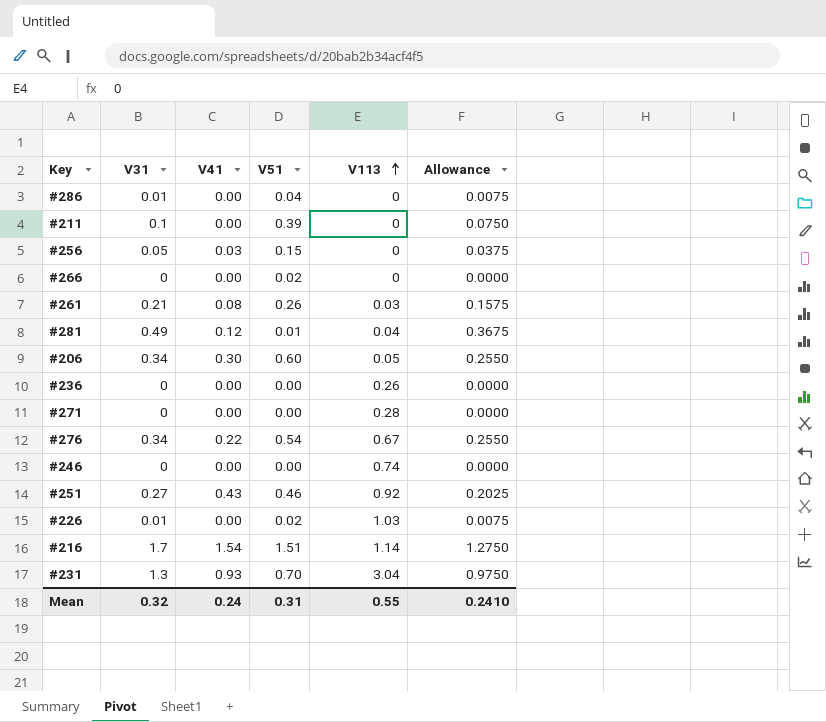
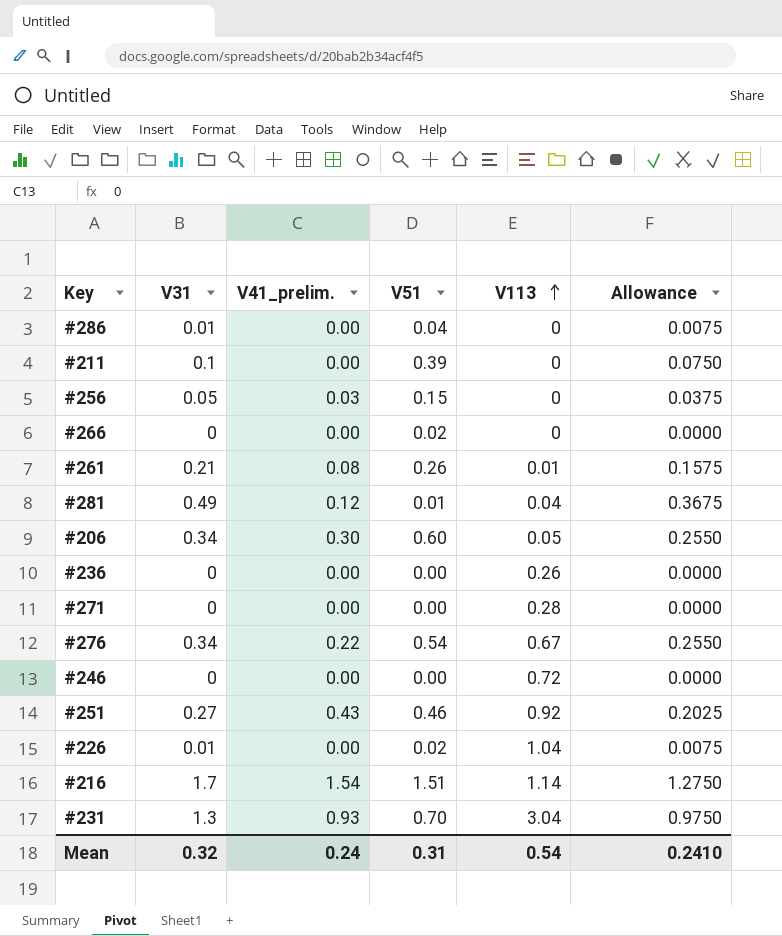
column name: V41 -> V41_prelim.
#261 | V113: 0.03 -> 0.01
#246 | V113: 0.74 -> 0.72
#226 | V113: 1.03 -> 1.04
Mean | V113: 0.55 -> 0.54

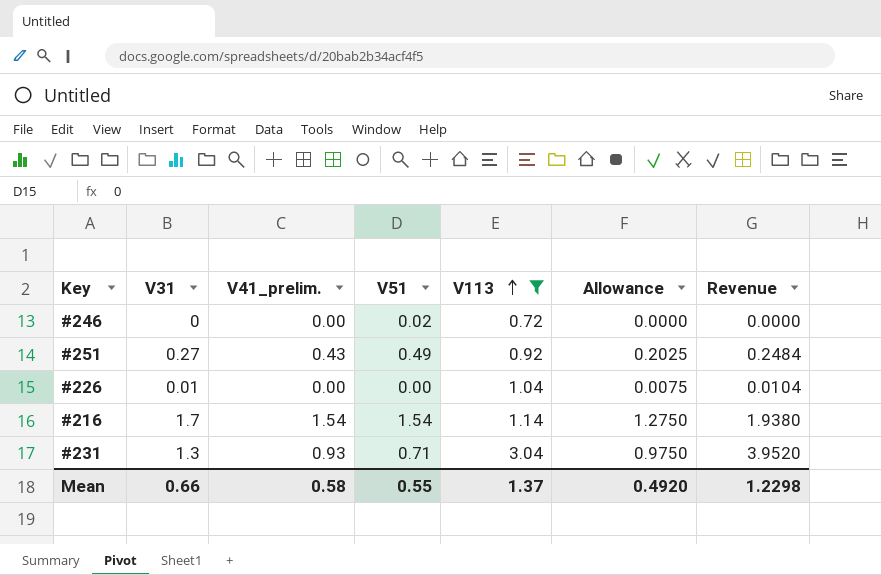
filter: none -> V113 >= 0.72
column Revenue | formula: none -> [V31] * [V113]
#246 | V51: 0.00 -> 0.02
#251 | V51: 0.46 -> 0.49
#226 | V51: 0.02 -> 0.00
#216 | V51: 1.51 -> 1.54
#231 | V51: 0.70 -> 0.71
Mean | V31: 0.32 -> 0.66
Mean | V41_prelim.: 0.24 -> 0.58
Mean | V51: 0.31 -> 0.55
Mean | V113: 0.54 -> 1.37
Mean | Allowance: 0.2410 -> 0.4920

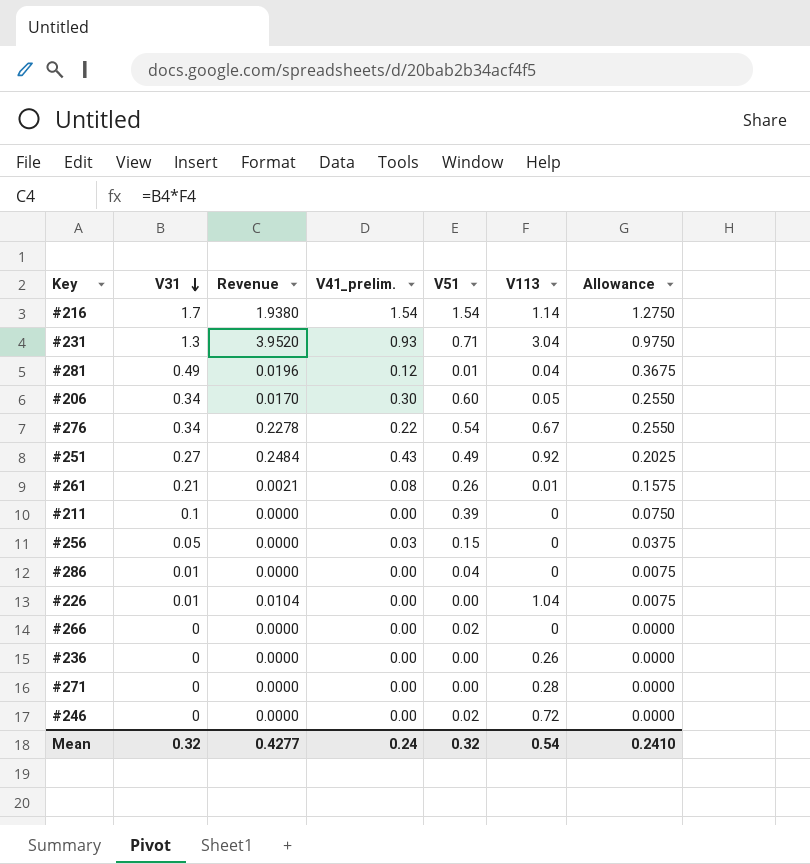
filter: V113 >= 0.72 -> none
row order: V113 ascending -> V31 descending
column Revenue | position: 7 -> 3
Mean | V31: 0.66 -> 0.32
Mean | Revenue: 1.2298 -> 0.4277
Mean | V41_prelim.: 0.58 -> 0.24
Mean | V51: 0.55 -> 0.32
Mean | V113: 1.37 -> 0.54
Mean | Allowance: 0.4920 -> 0.2410

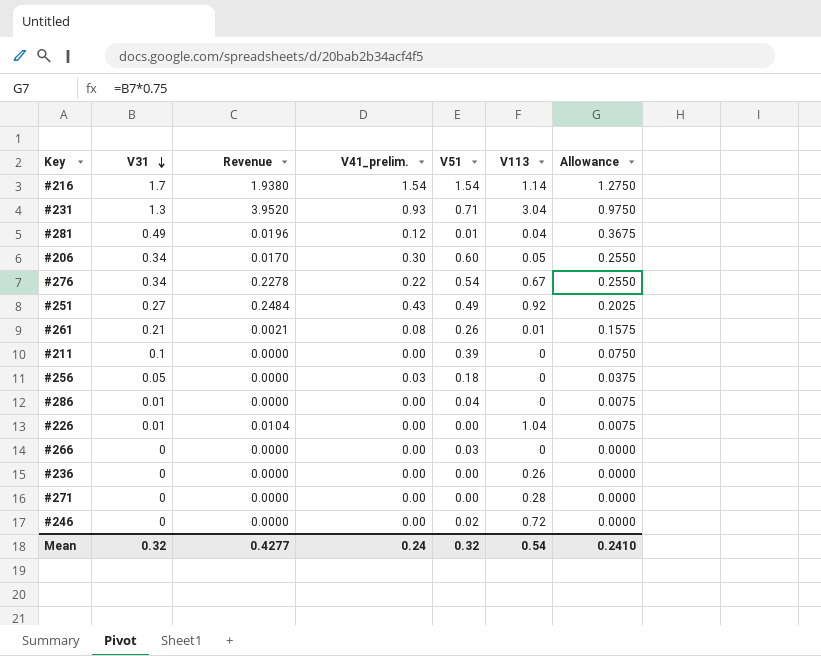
#256 | V51: 0.15 -> 0.18
#266 | V51: 0.02 -> 0.03

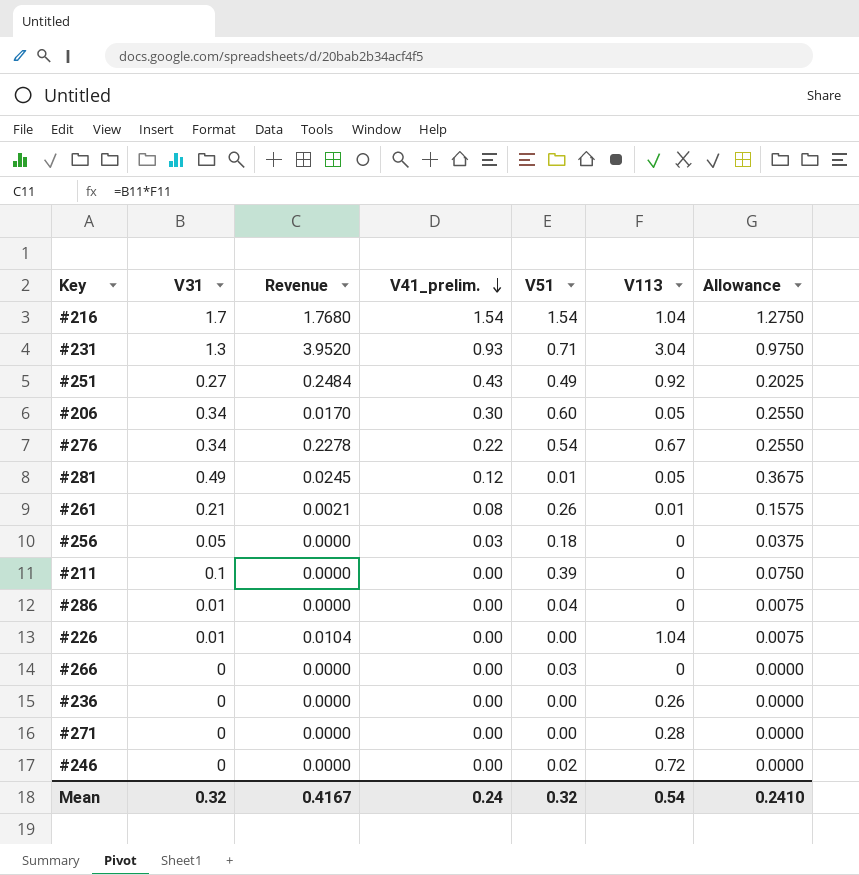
row order: V31 descending -> V41_prelim. descending
#216 | Revenue: 1.9380 -> 1.7680
#216 | V113: 1.14 -> 1.04
#281 | Revenue: 0.0196 -> 0.0245
#281 | V113: 0.04 -> 0.05
Mean | Revenue: 0.4277 -> 0.4167

